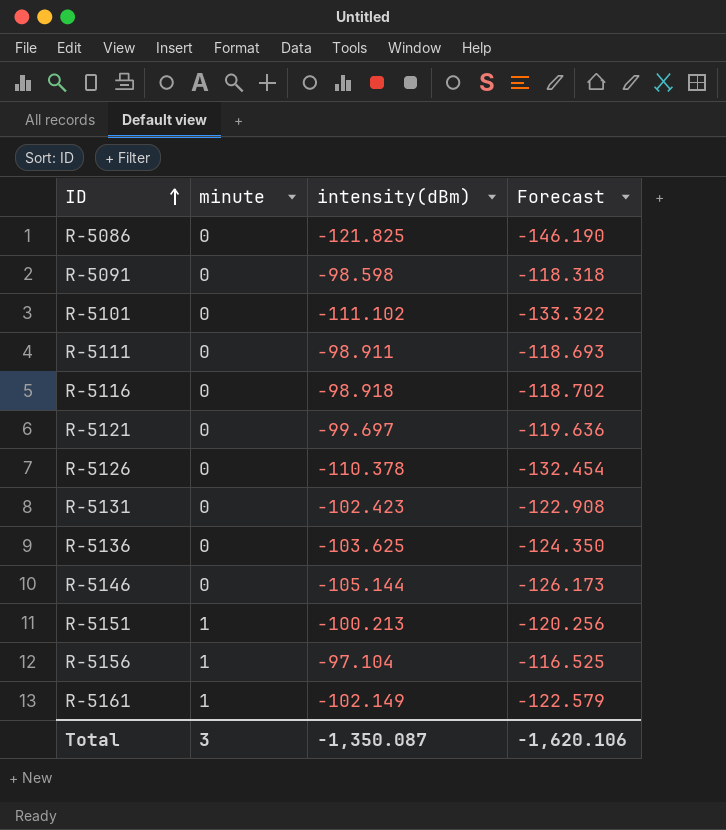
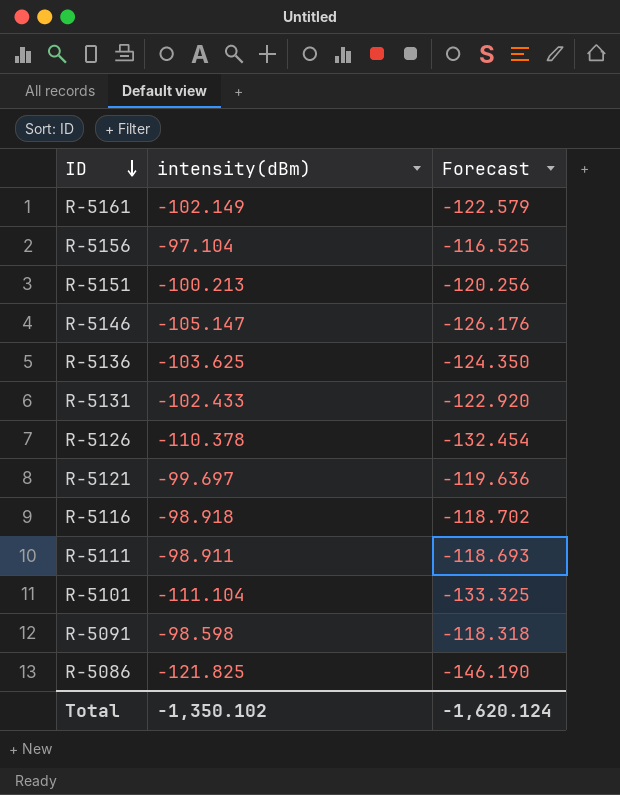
row order: ID ascending -> ID descending
column minute | position: 2 -> none
R-5146 | intensity(dBm): -105.144 -> -105.147
R-5146 | Forecast: -126.173 -> -126.176
R-5131 | intensity(dBm): -102.423 -> -102.433
R-5131 | Forecast: -122.908 -> -122.920
R-5101 | intensity(dBm): -111.102 -> -111.104
R-5101 | Forecast: -133.322 -> -133.325
Total | intensity(dBm): -1,350.087 -> -1,350.102
Total | Forecast: -1,620.106 -> -1,620.124

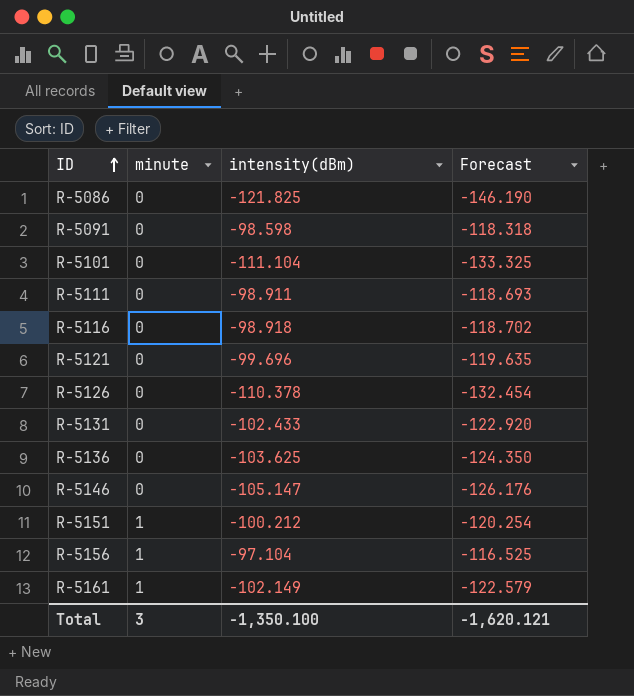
row order: ID descending -> ID ascending
column minute | position: none -> 2
R-5121 | intensity(dBm): -99.697 -> -99.696
R-5121 | Forecast: -119.636 -> -119.635
R-5151 | intensity(dBm): -100.213 -> -100.212
R-5151 | Forecast: -120.256 -> -120.254
Total | intensity(dBm): -1,350.102 -> -1,350.100
Total | Forecast: -1,620.124 -> -1,620.121

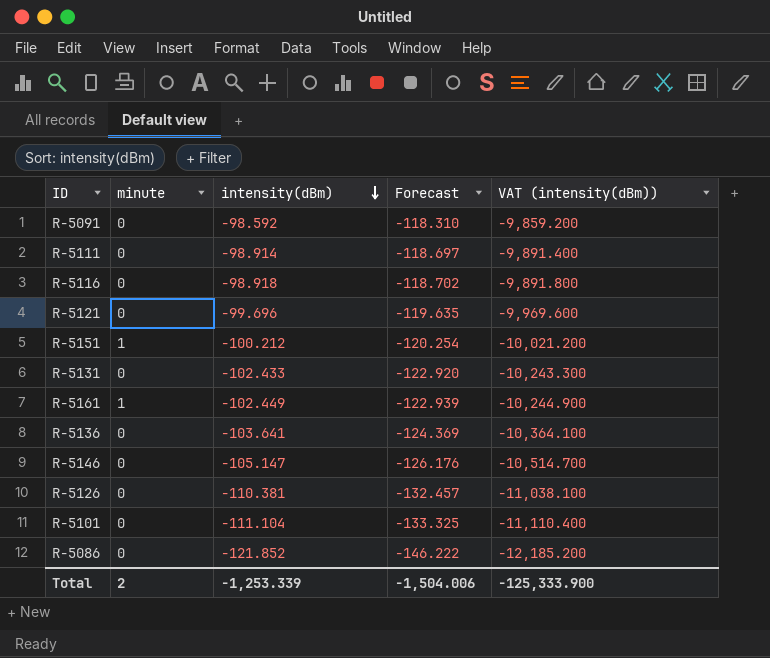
row order: ID ascending -> intensity(dBm) descending
column VAT (intensity(dBm)) | formula: none -> [intensity(dBm)] * 100
row R-5156: 1 | -97.104 | -116.525 -> none
R-5091 | intensity(dBm): -98.598 -> -98.592
R-5091 | Forecast: -118.318 -> -118.310
R-5111 | intensity(dBm): -98.911 -> -98.914
R-5111 | Forecast: -118.693 -> -118.697
R-5161 | intensity(dBm): -102.149 -> -102.449
R-5161 | Forecast: -122.579 -> -122.939
R-5136 | intensity(dBm): -103.625 -> -103.641
R-5136 | Forecast: -124.350 -> -124.369
R-5126 | intensity(dBm): -110.378 -> -110.381
R-5126 | Forecast: -132.454 -> -132.457
R-5086 | intensity(dBm): -121.825 -> -121.852
R-5086 | Forecast: -146.190 -> -146.222
Total | minute: 3 -> 2
Total | intensity(dBm): -1,350.100 -> -1,253.339
Total | Forecast: -1,620.121 -> -1,504.006

